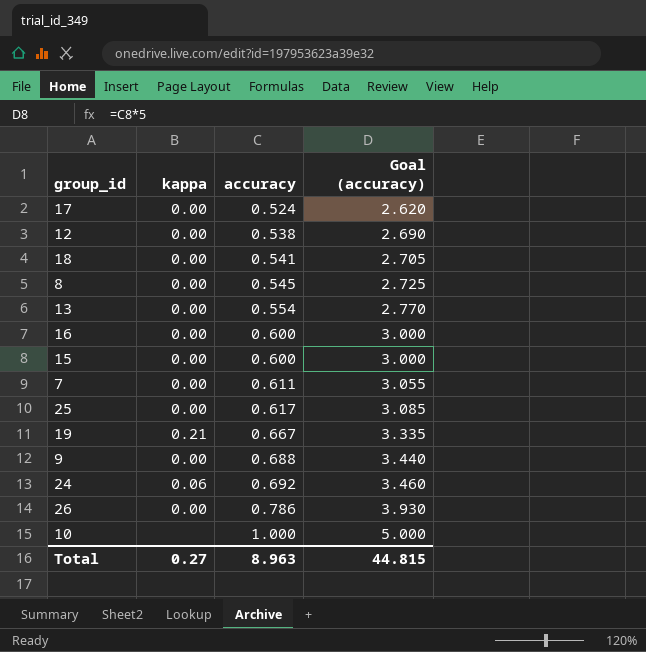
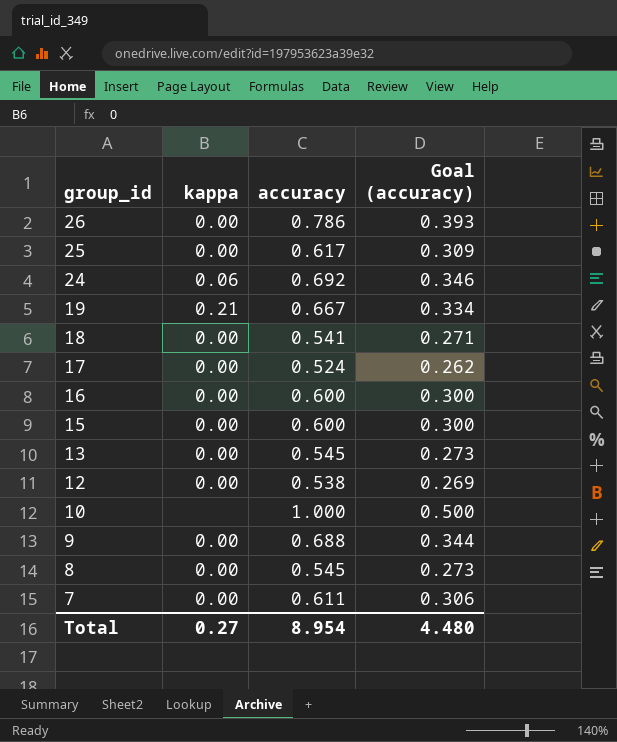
row order: accuracy ascending -> group_id descending
column Goal (accuracy) | formula: [accuracy] * 5 -> [accuracy] * 0.5
13 | accuracy: 0.554 -> 0.545
Total | accuracy: 8.963 -> 8.954
Total | Goal (accuracy): 44.815 -> 4.480

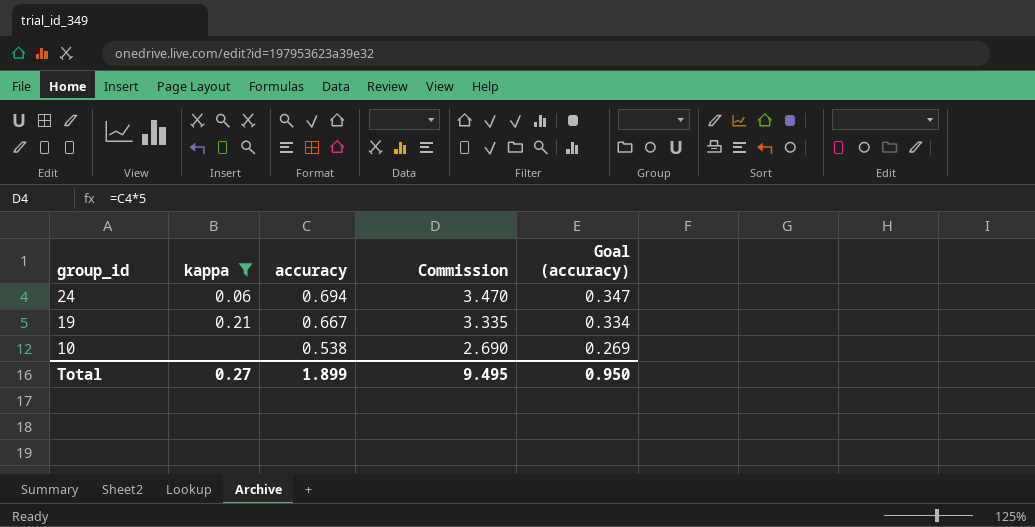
filter: none -> kappa != 0.00
column Commission | formula: none -> [accuracy] * 5
24 | accuracy: 0.692 -> 0.694
24 | Goal (accuracy): 0.346 -> 0.347
10 | accuracy: 1.000 -> 0.538
10 | Goal (accuracy): 0.500 -> 0.269
Total | accuracy: 8.954 -> 1.899
Total | Goal (accuracy): 4.480 -> 0.950

